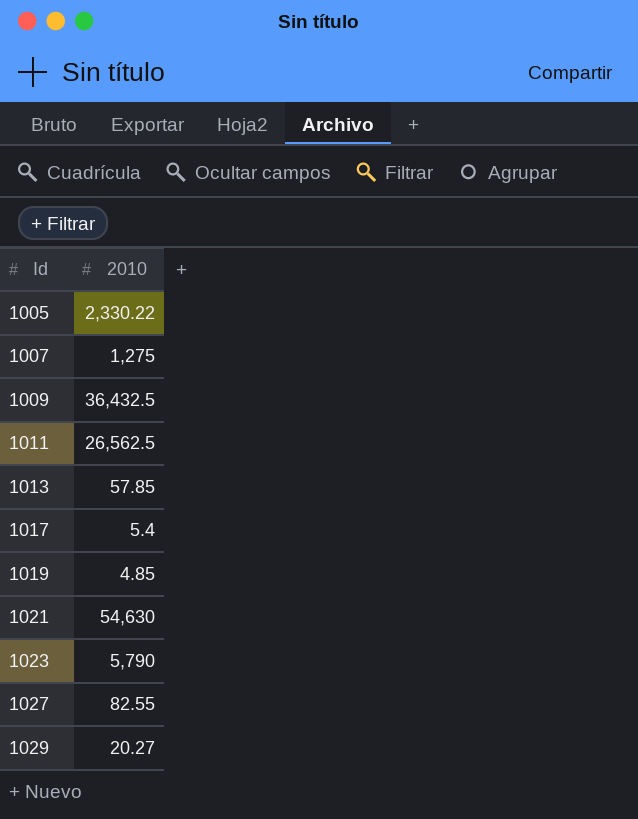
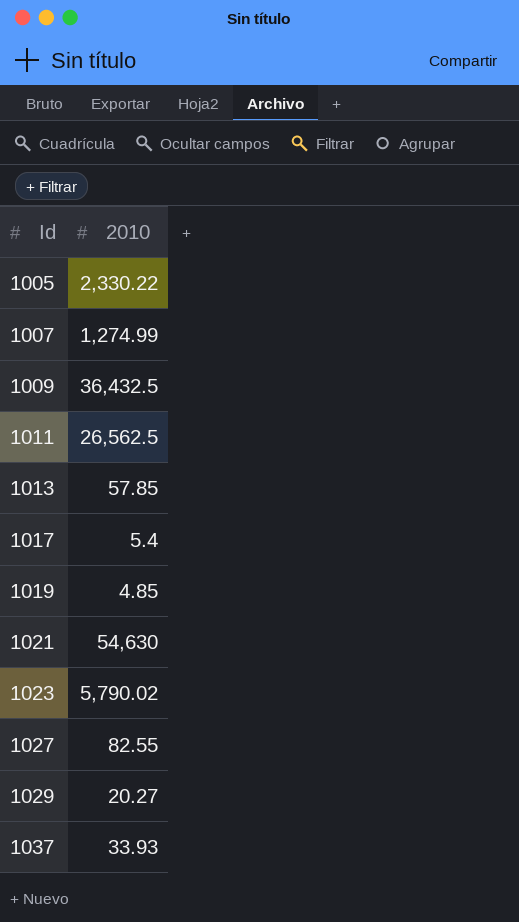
1007 | 2010: 1,275 -> 1,274.99
1023 | 2010: 5,790 -> 5,790.02
row 1037: none -> 33.93

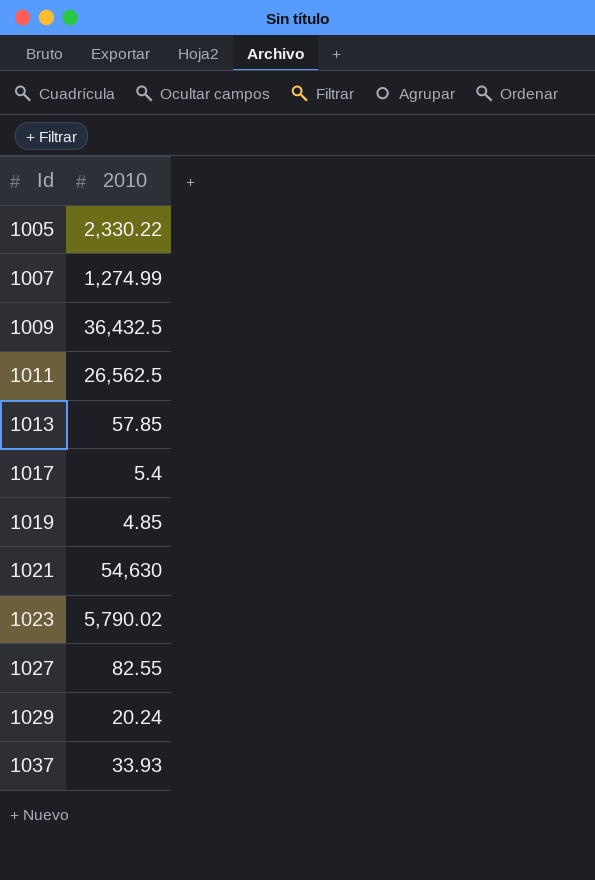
1029 | 2010: 20.27 -> 20.24

